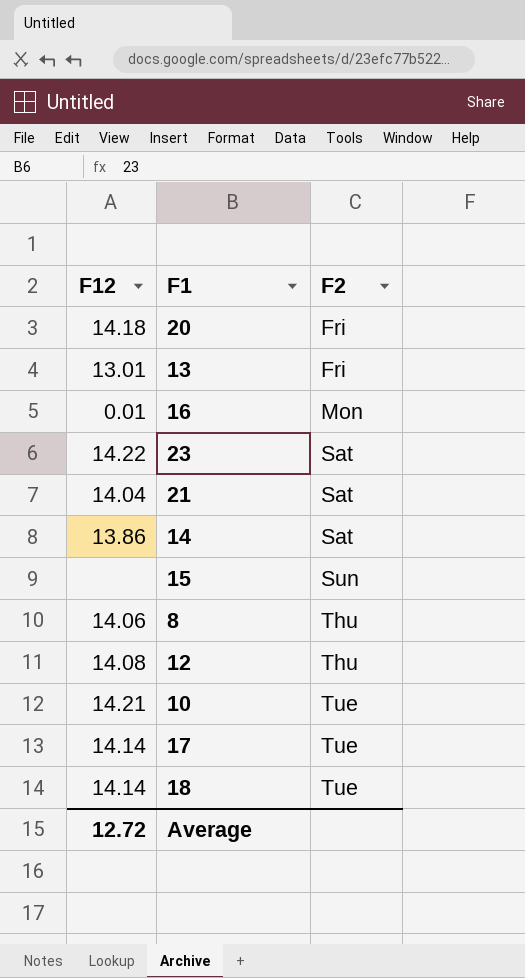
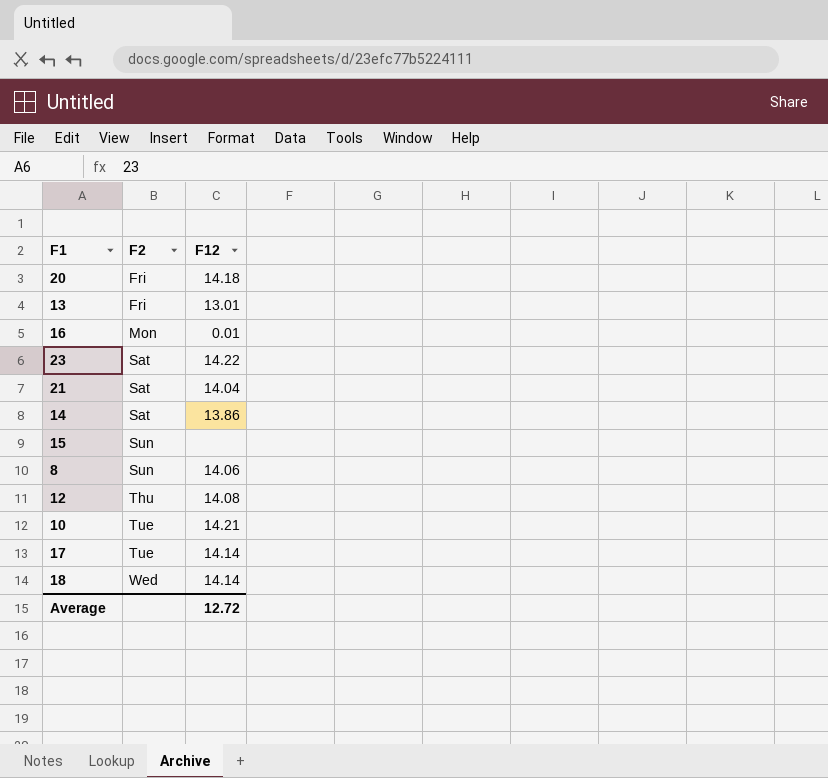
column F12 | position: 1 -> 3
8 | F2: Thu -> Sun
18 | F2: Tue -> Wed

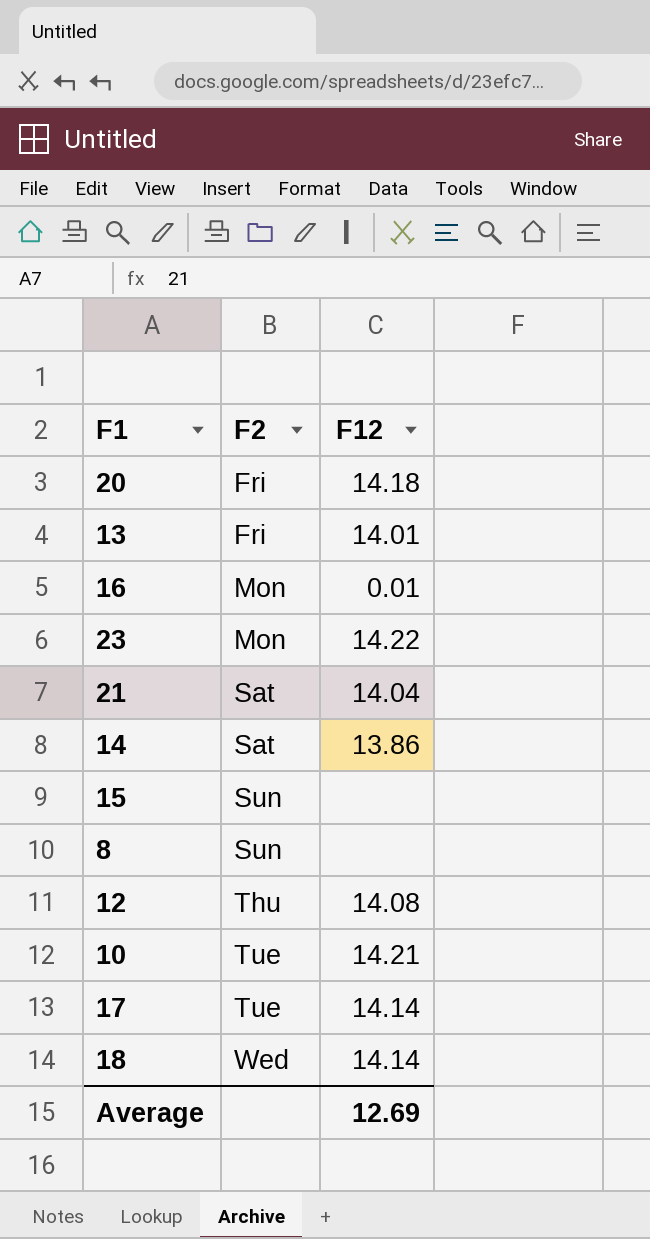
13 | F12: 13.01 -> 14.01
23 | F2: Sat -> Mon
8 | F12: 14.06 -> none
Average | F12: 12.72 -> 12.69

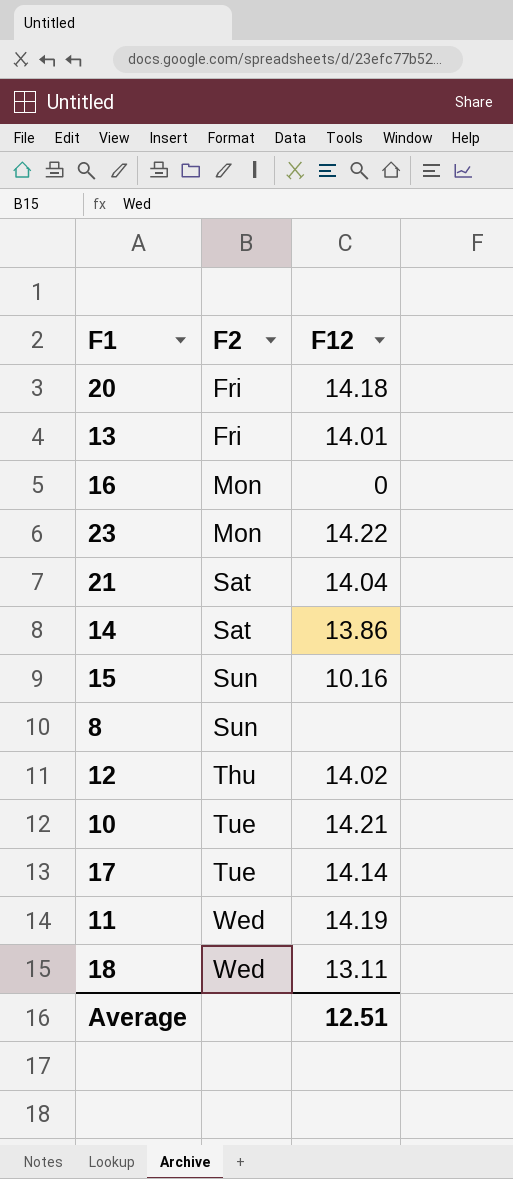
16 | F12: 0.01 -> 0
15 | F12: none -> 10.16
12 | F12: 14.08 -> 14.02
row 11: none -> Wed | 14.19
18 | F12: 14.14 -> 13.11
Average | F12: 12.69 -> 12.51

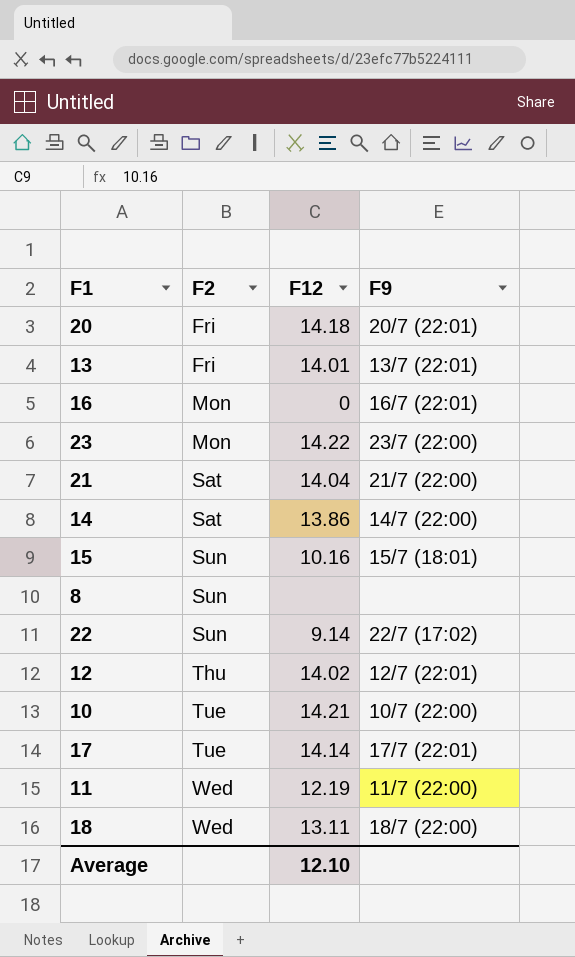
column F9 | position: none -> 4
row 22: none -> Sun | 9.14 | 22/7 (17:02)
11 | F12: 14.19 -> 12.19
Average | F12: 12.51 -> 12.10

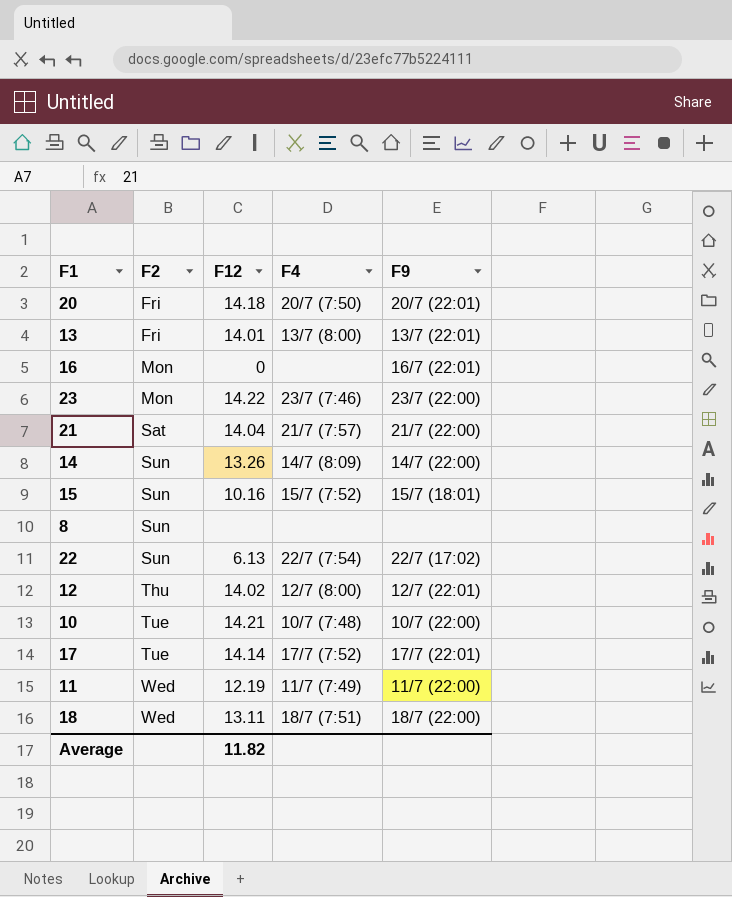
column F4 | position: none -> 4
14 | F2: Sat -> Sun
14 | F12: 13.86 -> 13.26
22 | F12: 9.14 -> 6.13
Average | F12: 12.10 -> 11.82

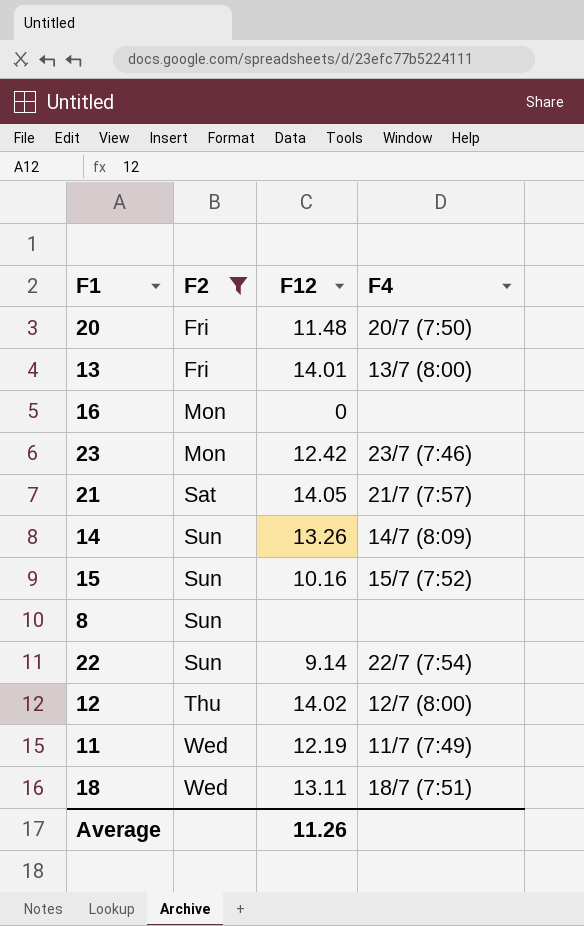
filter: none -> F2 != Tue
column F9 | position: 5 -> none
20 | F12: 14.18 -> 11.48
23 | F12: 14.22 -> 12.42
21 | F12: 14.04 -> 14.05
22 | F12: 6.13 -> 9.14
Average | F12: 11.82 -> 11.26

